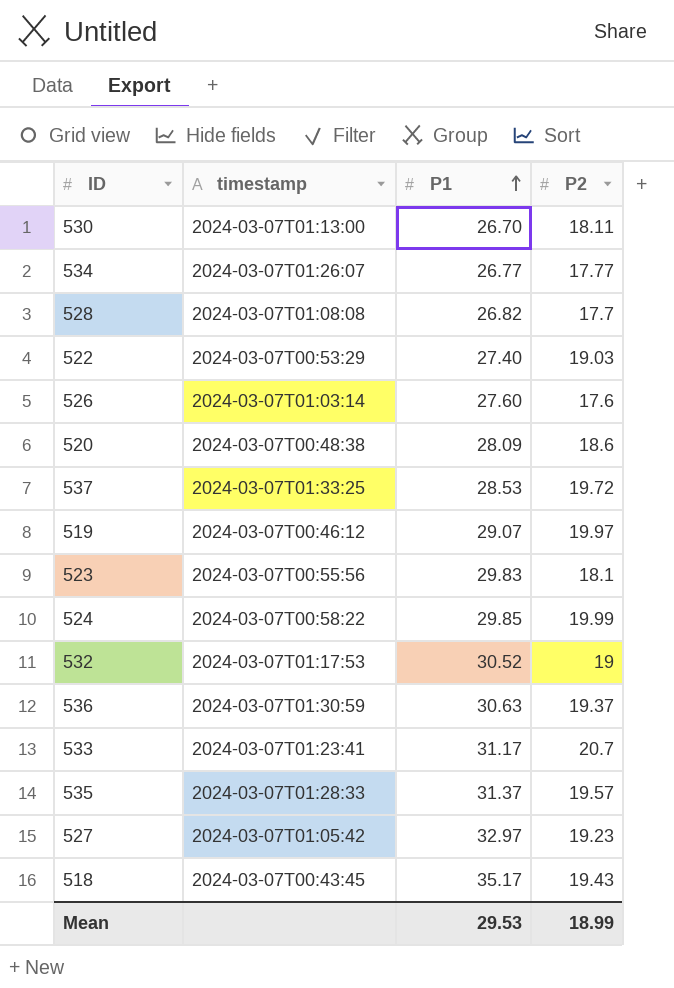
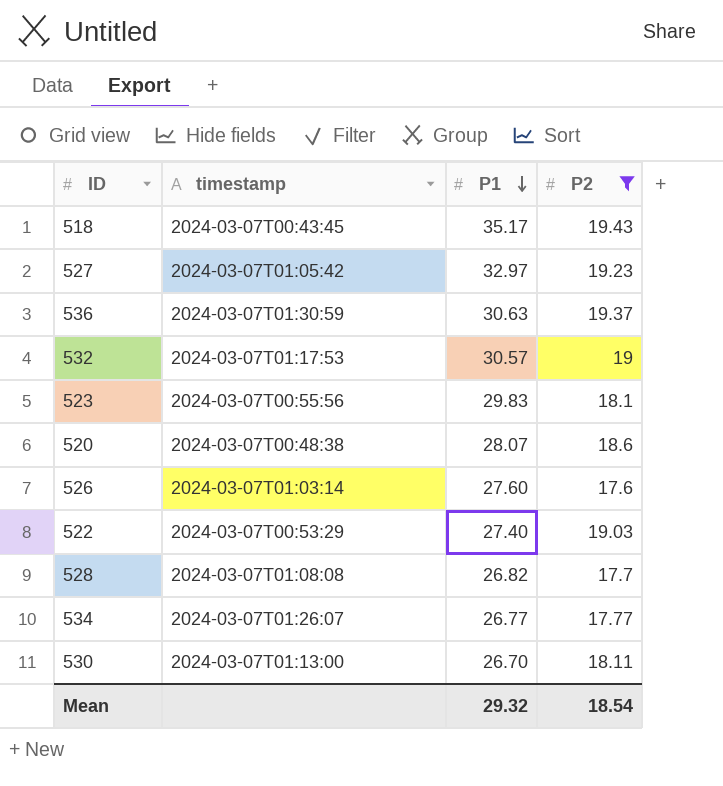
filter: none -> P2 <= 19.43
row order: P1 ascending -> P1 descending
532 | P1: 30.52 -> 30.57
520 | P1: 28.09 -> 28.07
Mean | P1: 29.53 -> 29.32
Mean | P2: 18.99 -> 18.54

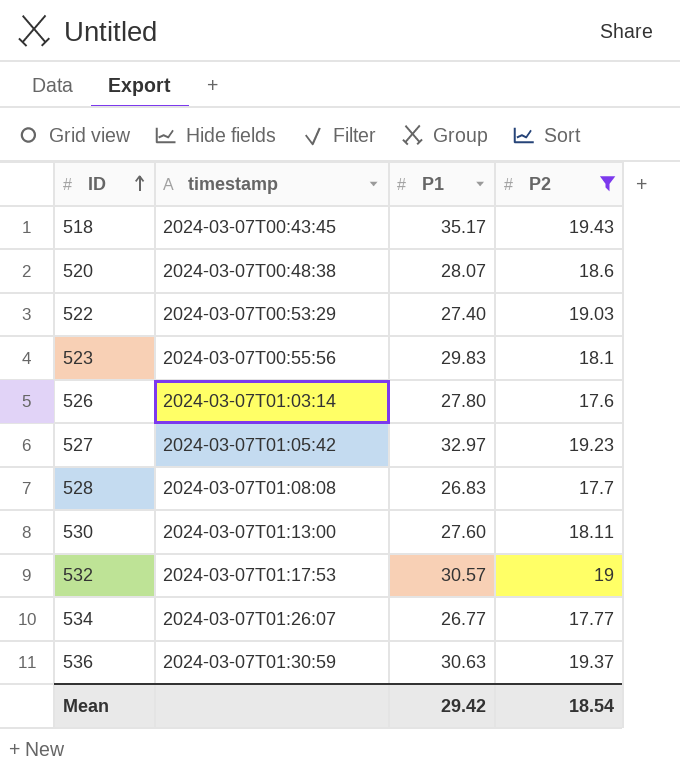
row order: P1 descending -> ID ascending
526 | P1: 27.60 -> 27.80
528 | P1: 26.82 -> 26.83
530 | P1: 26.70 -> 27.60
Mean | P1: 29.32 -> 29.42

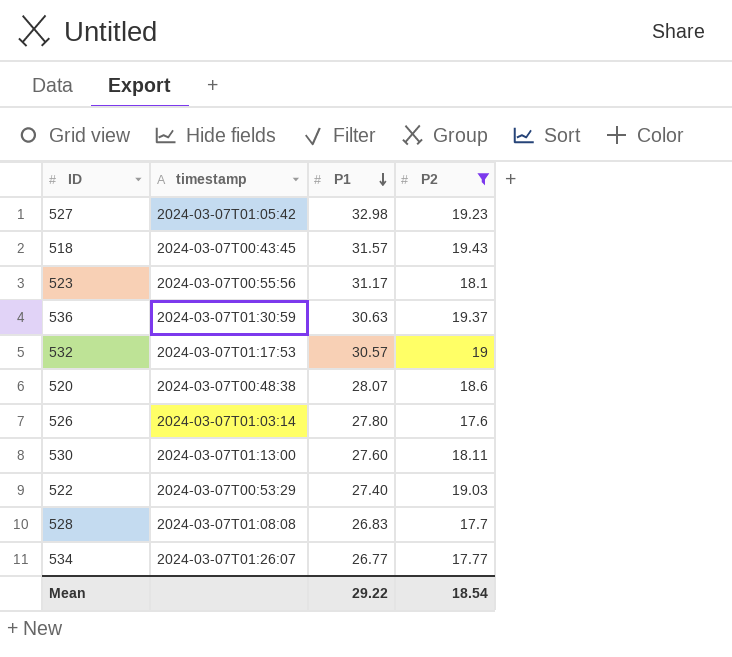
row order: ID ascending -> P1 descending
527 | P1: 32.97 -> 32.98
518 | P1: 35.17 -> 31.57
523 | P1: 29.83 -> 31.17
Mean | P1: 29.42 -> 29.22

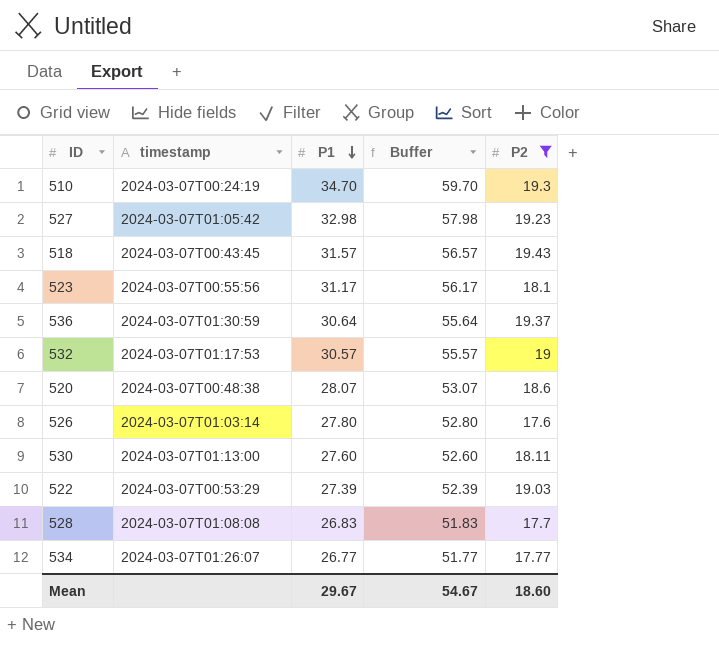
column Buffer | formula: none -> [P1] + 25
row 510: none -> 2024-03-07T00:24:19 | 34.70 | 59.70 | 19.3
536 | P1: 30.63 -> 30.64
522 | P1: 27.40 -> 27.39
Mean | P1: 29.22 -> 29.67
Mean | P2: 18.54 -> 18.60

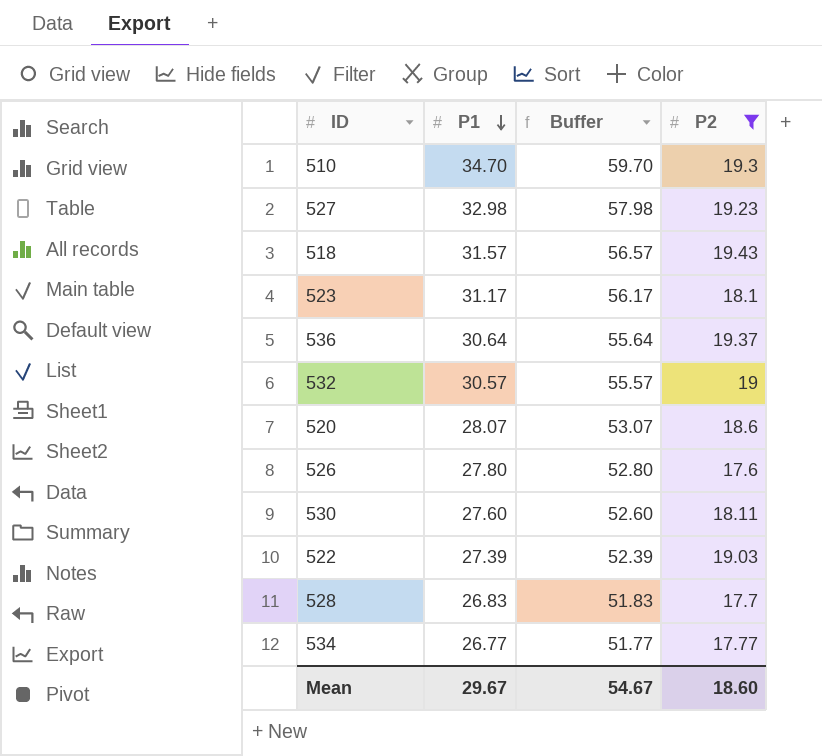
column timestamp | position: 2 -> none

